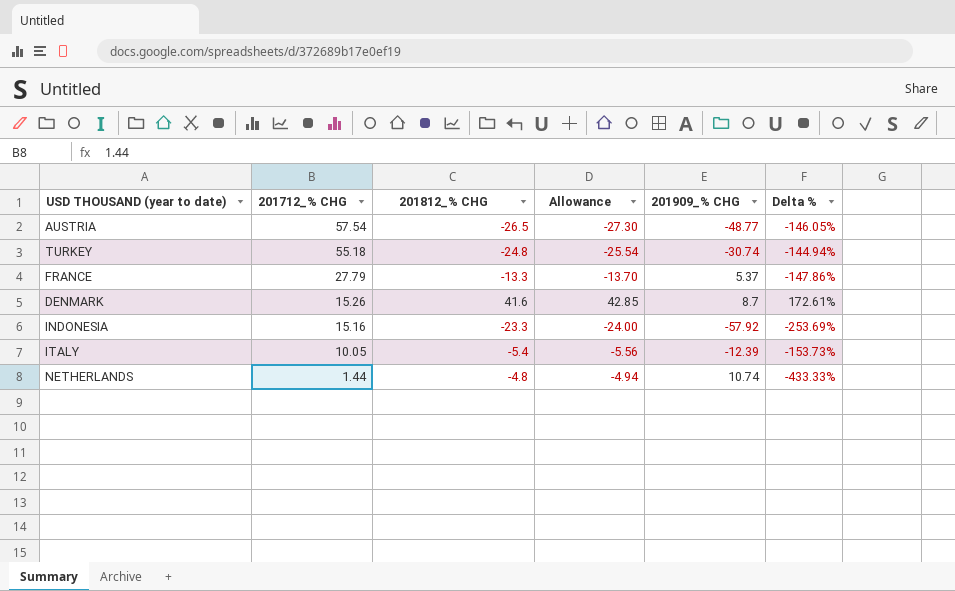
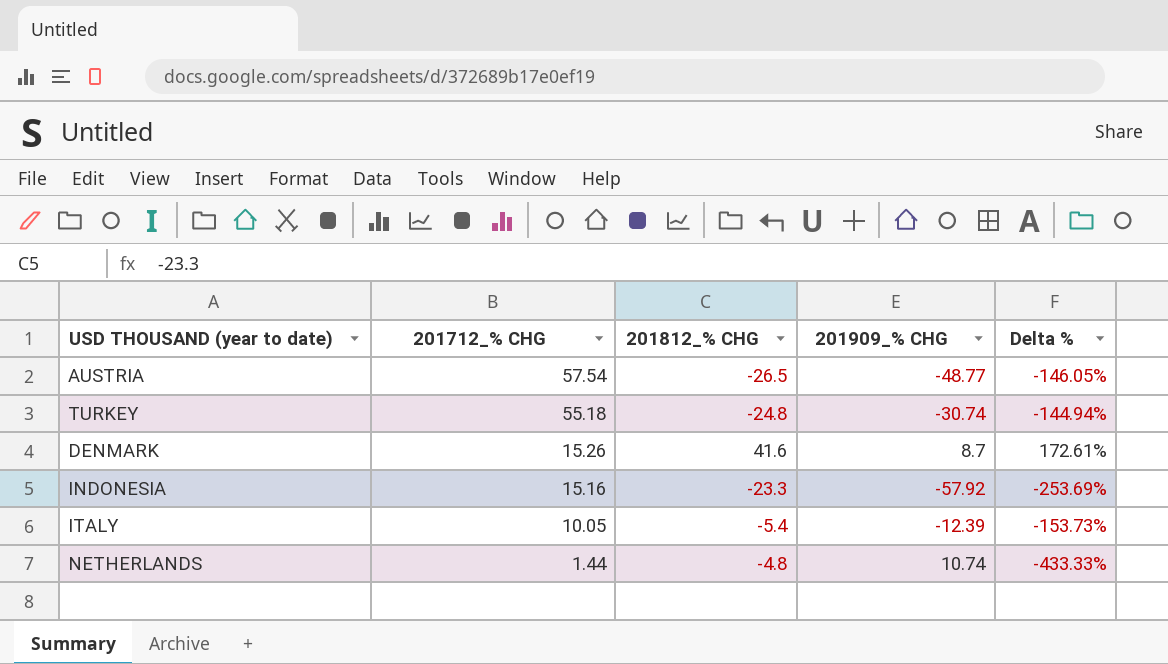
column Allowance | formula: [201812_% CHG] * 1.03 -> none
row FRANCE: 27.79 | -13.3 | -13.70 | 5.37 | -147.86% -> none

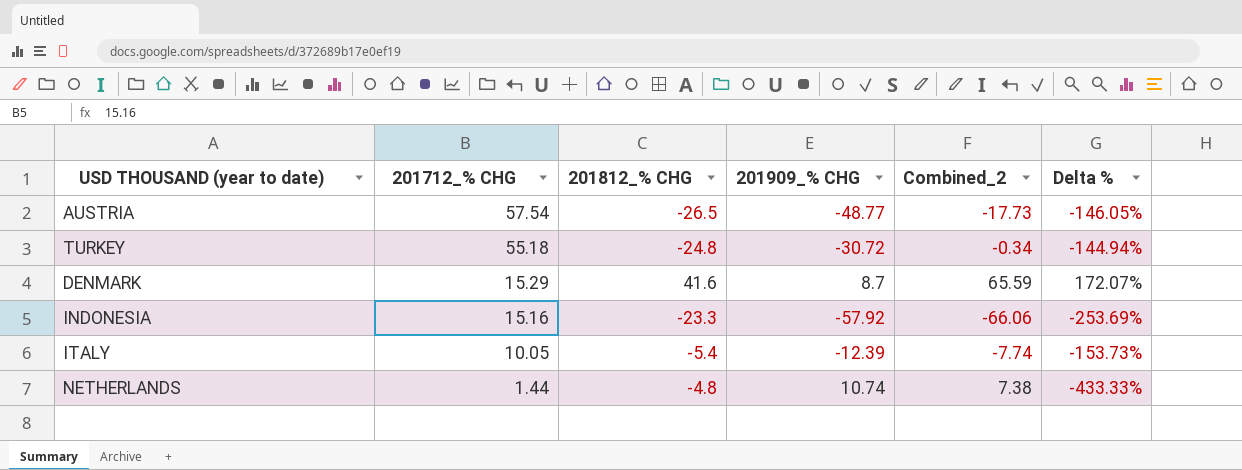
column Combined_2 | formula: none -> [201712_% CHG] + [201812_% CHG] + [201909_% CHG]
TURKEY | 201909_% CHG: -30.74 -> -30.72
DENMARK | 201712_% CHG: 15.26 -> 15.29
DENMARK | Delta %: 172.61% -> 172.07%

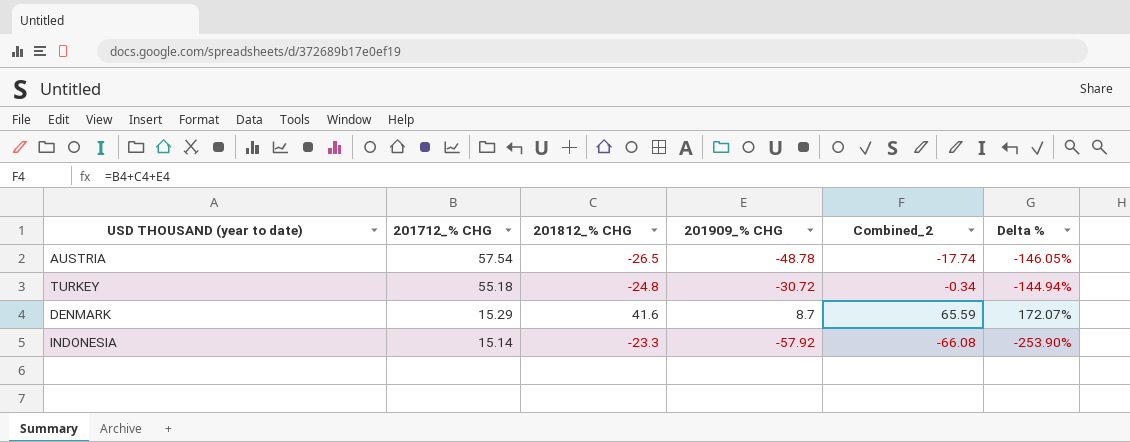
row ITALY: 10.05 | -5.4 | -12.39 | -7.74 | -153.73% -> none
row NETHERLANDS: 1.44 | -4.8 | 10.74 | 7.38 | -433.33% -> none
AUSTRIA | 201909_% CHG: -48.77 -> -48.78
AUSTRIA | Combined_2: -17.73 -> -17.74
INDONESIA | 201712_% CHG: 15.16 -> 15.14
INDONESIA | Combined_2: -66.06 -> -66.08
INDONESIA | Delta %: -253.69% -> -253.90%

